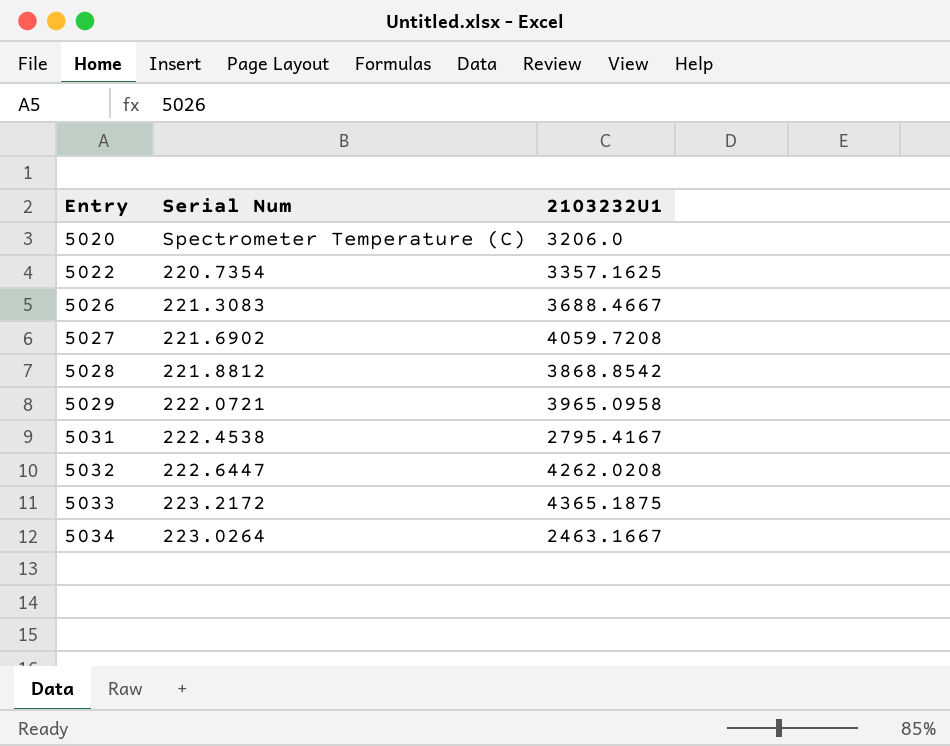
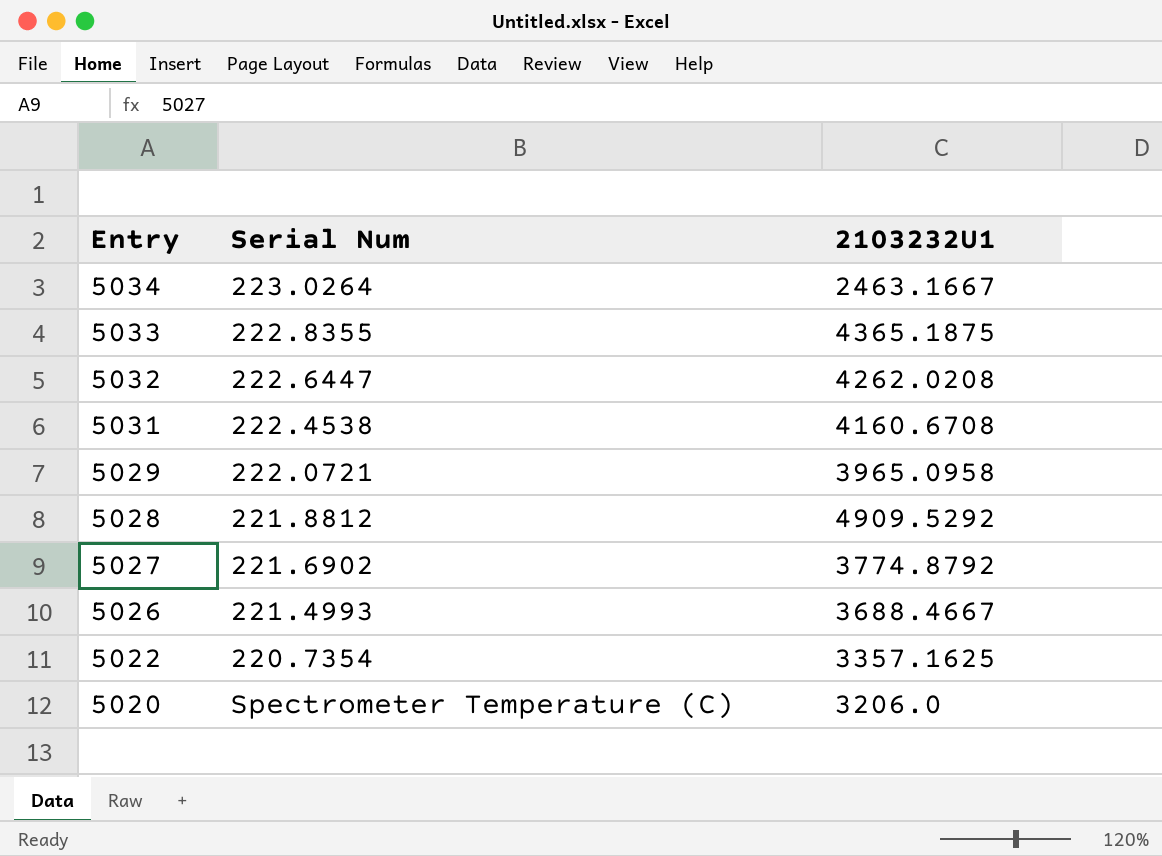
row order: Entry ascending -> Entry descending
5033 | Serial Num: 223.2172 -> 222.8355
5031 | 2103232U1: 2795.4167 -> 4160.6708
5028 | 2103232U1: 3868.8542 -> 4909.5292
5027 | 2103232U1: 4059.7208 -> 3774.8792
5026 | Serial Num: 221.3083 -> 221.4993

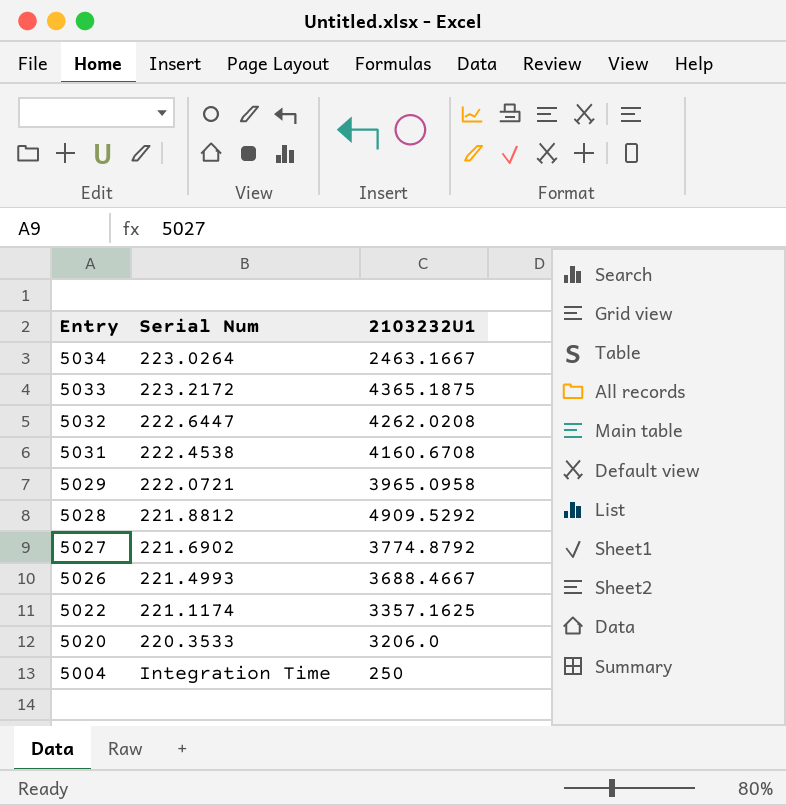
5033 | Serial Num: 222.8355 -> 223.2172
5022 | Serial Num: 220.7354 -> 221.1174
5020 | Serial Num: Spectrometer Temperature (C) -> 220.3533
row 5004: none -> Integration Time | 250

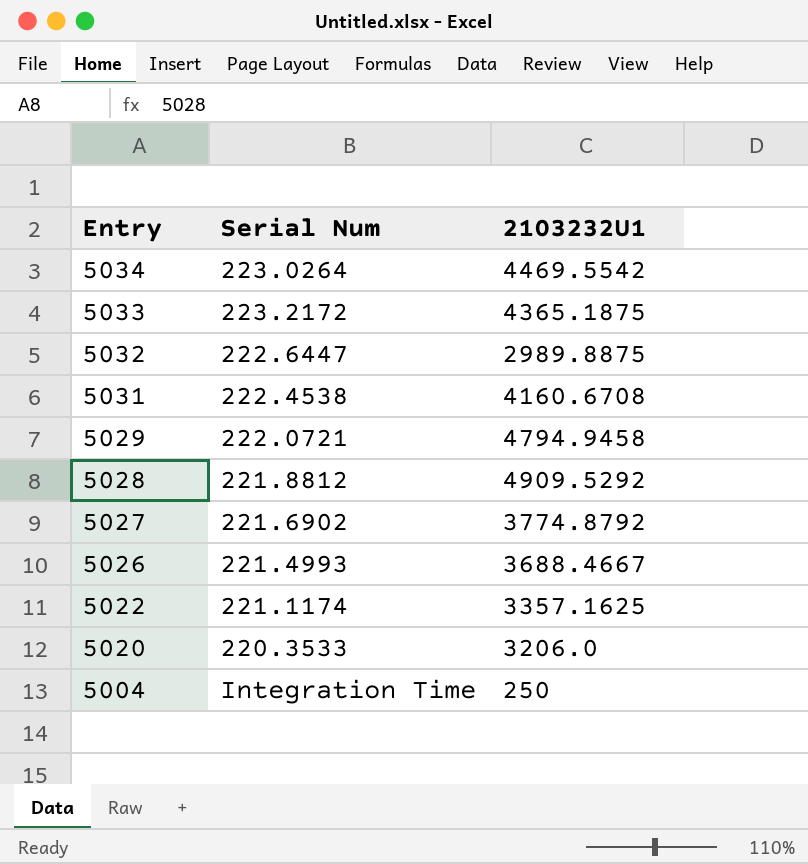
5034 | 2103232U1: 2463.1667 -> 4469.5542
5032 | 2103232U1: 4262.0208 -> 2989.8875
5029 | 2103232U1: 3965.0958 -> 4794.9458

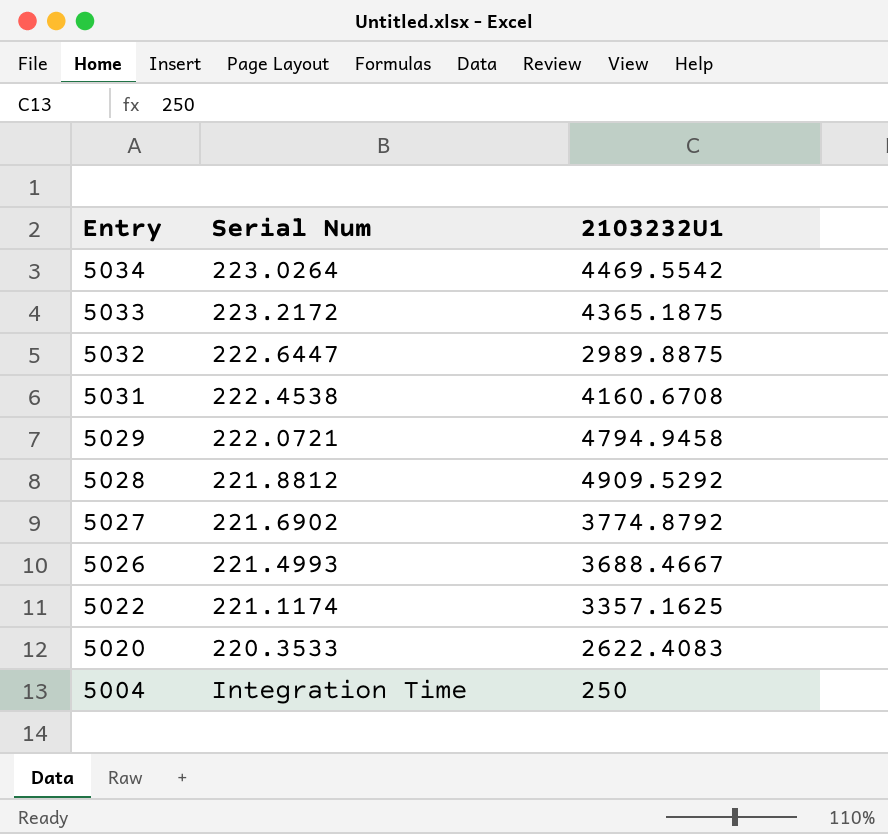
5020 | 2103232U1: 3206.0 -> 2622.4083

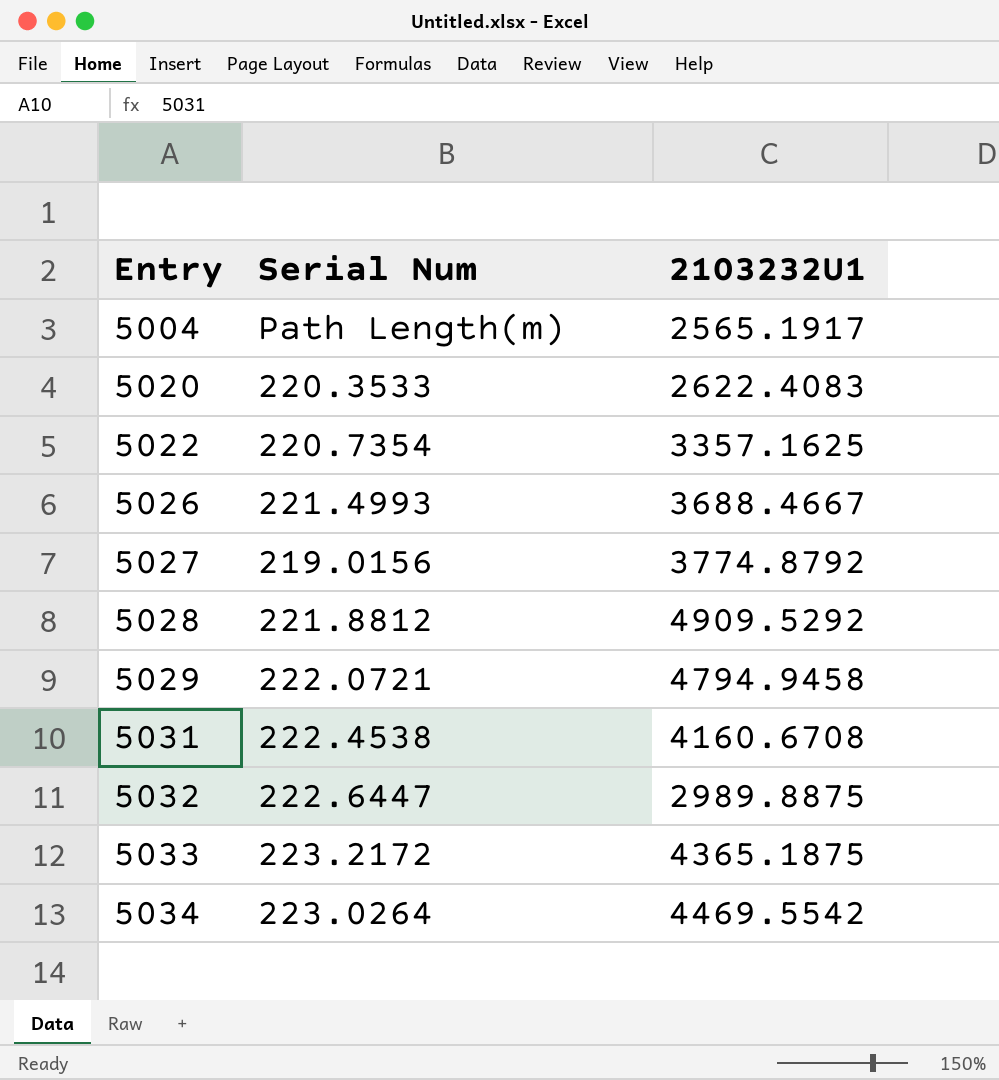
row order: Entry descending -> Entry ascending
5004 | Serial Num: Integration Time -> Path Length(m)
5004 | 2103232U1: 250 -> 2565.1917
5022 | Serial Num: 221.1174 -> 220.7354
5027 | Serial Num: 221.6902 -> 219.0156

